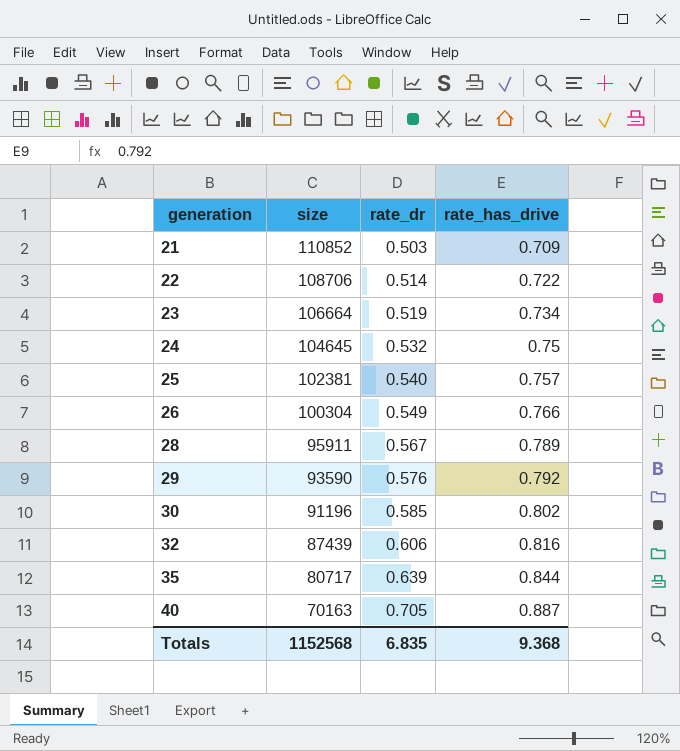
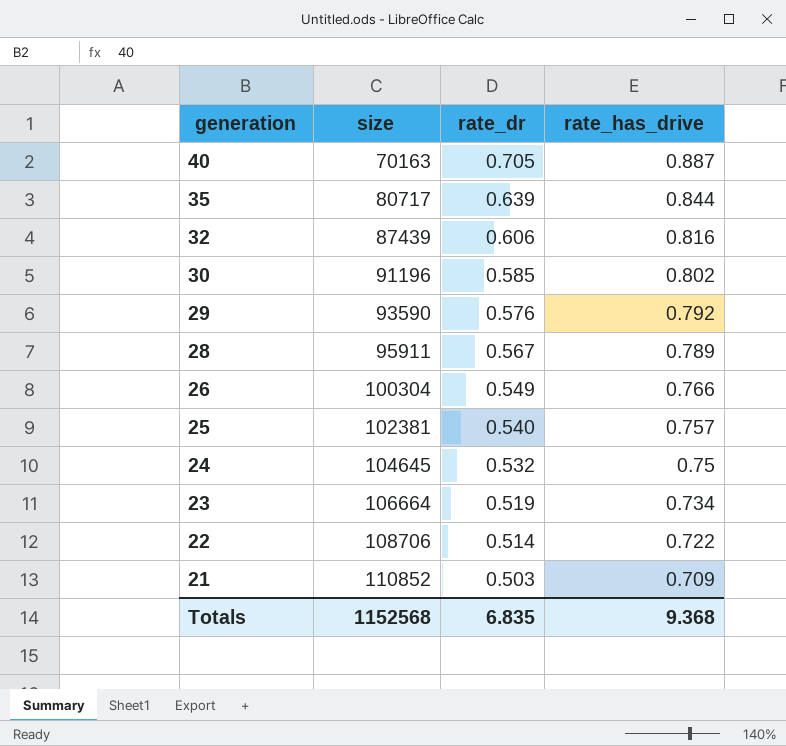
row order: generation ascending -> generation descending

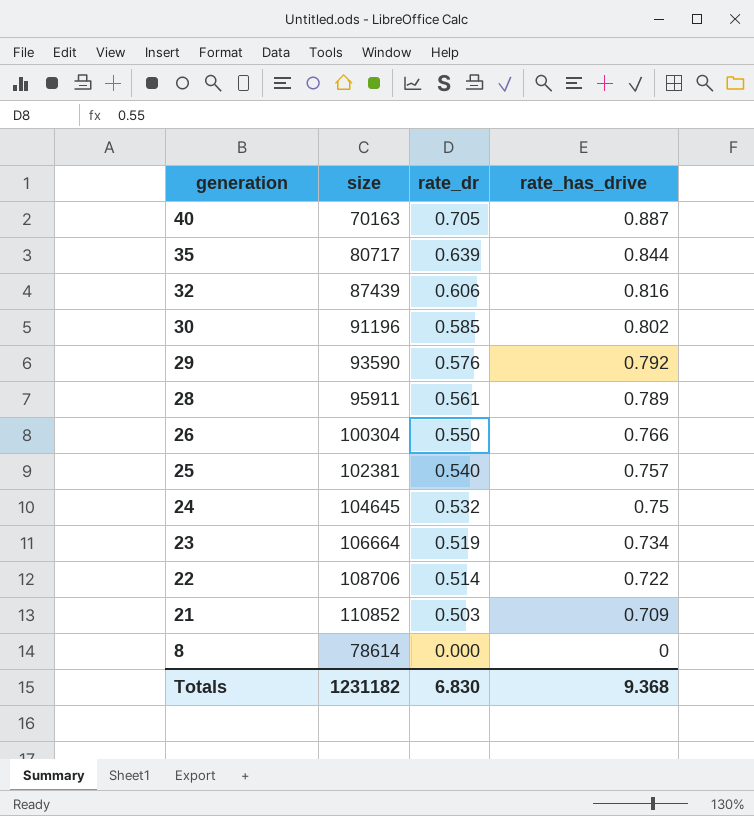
28 | rate_dr: 0.567 -> 0.561
26 | rate_dr: 0.549 -> 0.550
row 8: none -> 78614 | 0.000 | 0
Totals | size: 1152568 -> 1231182
Totals | rate_dr: 6.835 -> 6.830

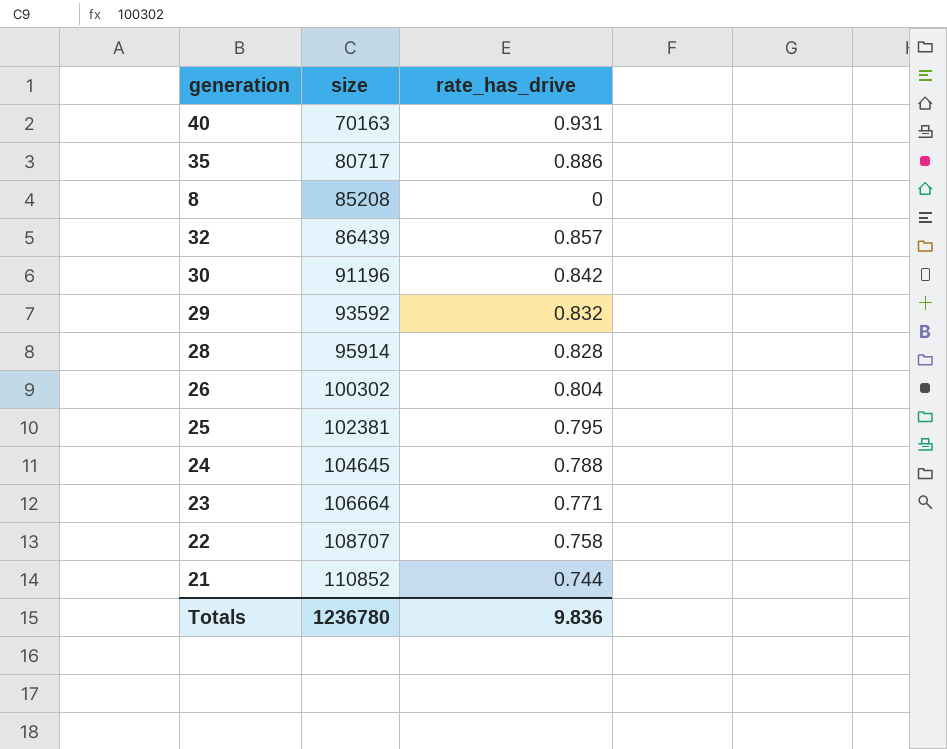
row order: generation descending -> size ascending
column rate_dr | position: 3 -> none
40 | rate_has_drive: 0.887 -> 0.931
35 | rate_has_drive: 0.844 -> 0.886
8 | size: 78614 -> 85208
32 | size: 87439 -> 86439
32 | rate_has_drive: 0.816 -> 0.857
30 | rate_has_drive: 0.802 -> 0.842
29 | size: 93590 -> 93592
29 | rate_has_drive: 0.792 -> 0.832
28 | size: 95911 -> 95914
28 | rate_has_drive: 0.789 -> 0.828
26 | size: 100304 -> 100302
26 | rate_has_drive: 0.766 -> 0.804
25 | rate_has_drive: 0.757 -> 0.795
24 | rate_has_drive: 0.75 -> 0.788
23 | rate_has_drive: 0.734 -> 0.771
22 | size: 108706 -> 108707
22 | rate_has_drive: 0.722 -> 0.758
21 | rate_has_drive: 0.709 -> 0.744
Totals | size: 1231182 -> 1236780
Totals | rate_has_drive: 9.368 -> 9.836

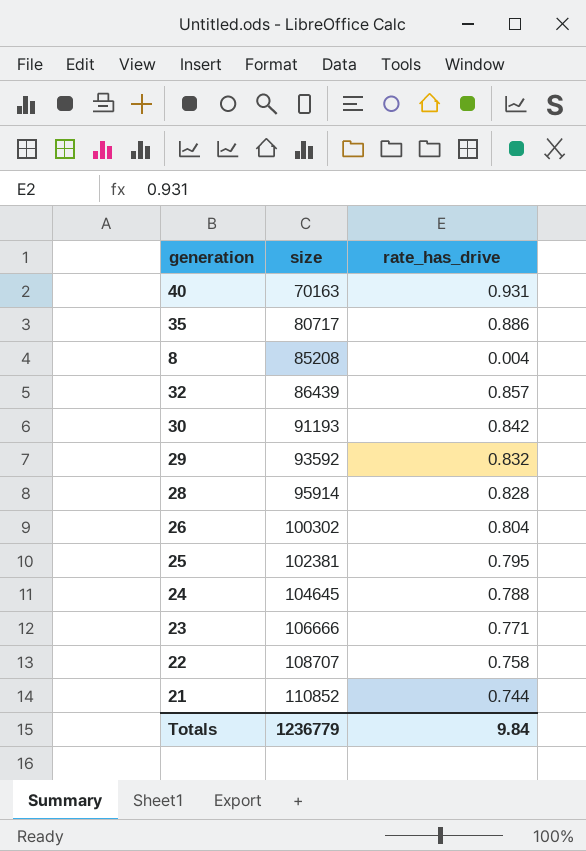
8 | rate_has_drive: 0 -> 0.004
30 | size: 91196 -> 91193
23 | size: 106664 -> 106666
Totals | size: 1236780 -> 1236779
Totals | rate_has_drive: 9.836 -> 9.84

